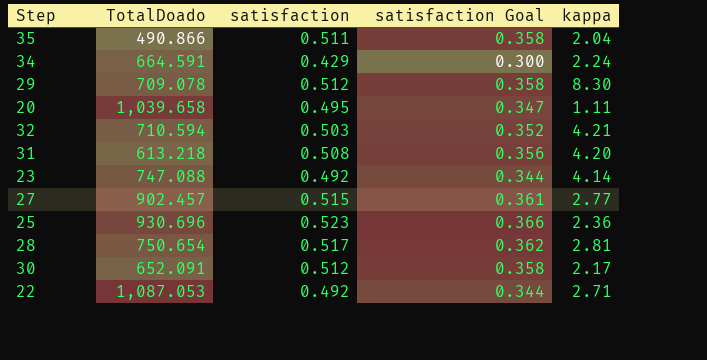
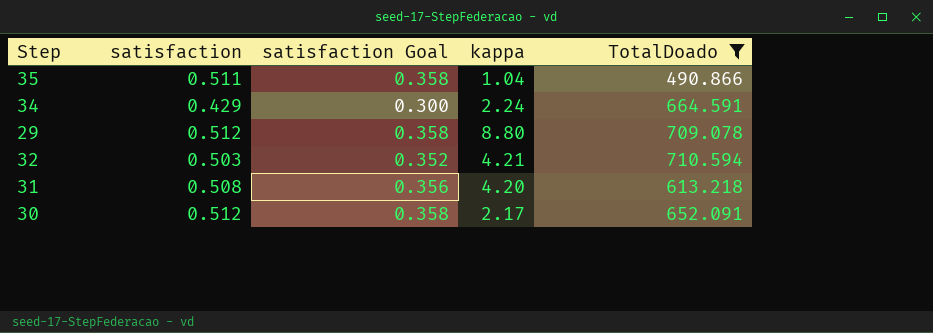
filter: none -> TotalDoado <= 710.594
column TotalDoado | position: 2 -> 5
35 | kappa: 2.04 -> 1.04
29 | kappa: 8.30 -> 8.80

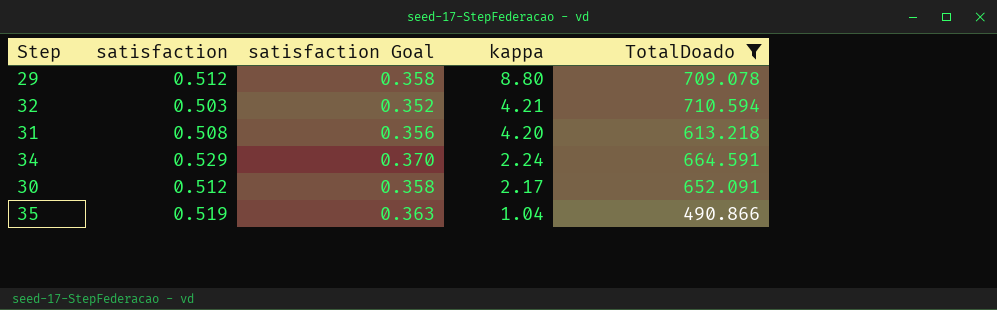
row order: none -> kappa descending
34 | satisfaction: 0.429 -> 0.529
34 | satisfaction Goal: 0.300 -> 0.370
35 | satisfaction: 0.511 -> 0.519
35 | satisfaction Goal: 0.358 -> 0.363

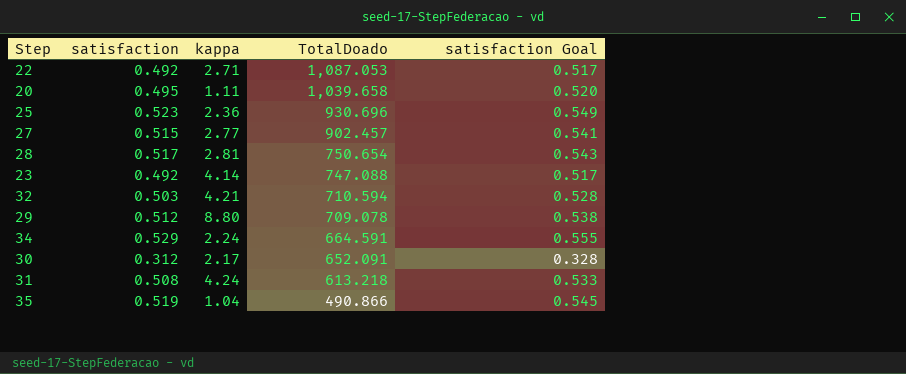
filter: TotalDoado <= 710.594 -> none
row order: kappa descending -> TotalDoado descending
column satisfaction Goal | formula: [satisfaction] * 0.7 -> [satisfaction] * 1.05
column satisfaction Goal | position: 3 -> 5
30 | satisfaction: 0.512 -> 0.312
31 | kappa: 4.20 -> 4.24

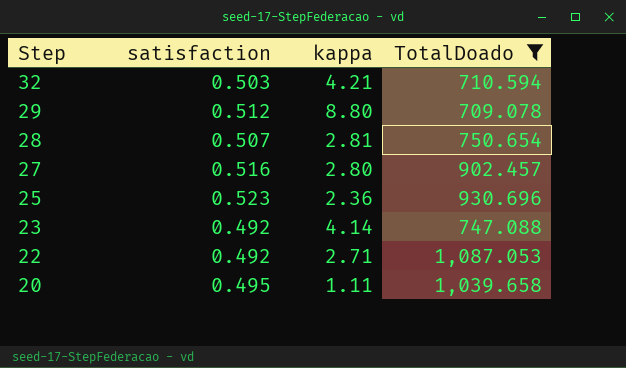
filter: none -> TotalDoado >= 709.078
row order: TotalDoado descending -> Step descending
column satisfaction Goal | formula: [satisfaction] * 1.05 -> none
28 | satisfaction: 0.517 -> 0.507
27 | satisfaction: 0.515 -> 0.516
27 | kappa: 2.77 -> 2.80

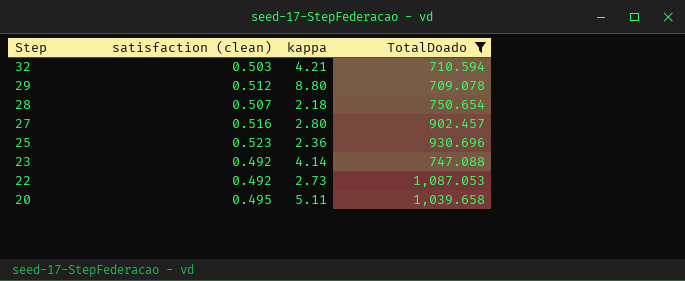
column name: satisfaction -> satisfaction (clean)
28 | kappa: 2.81 -> 2.18
22 | kappa: 2.71 -> 2.73
20 | kappa: 1.11 -> 5.11

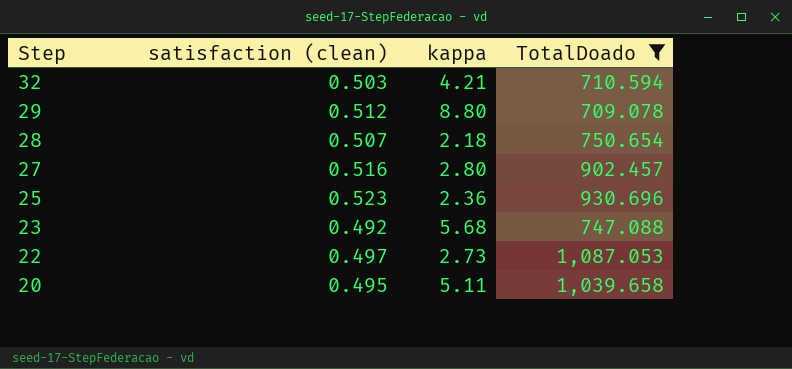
23 | kappa: 4.14 -> 5.68
22 | satisfaction (clean): 0.492 -> 0.497

